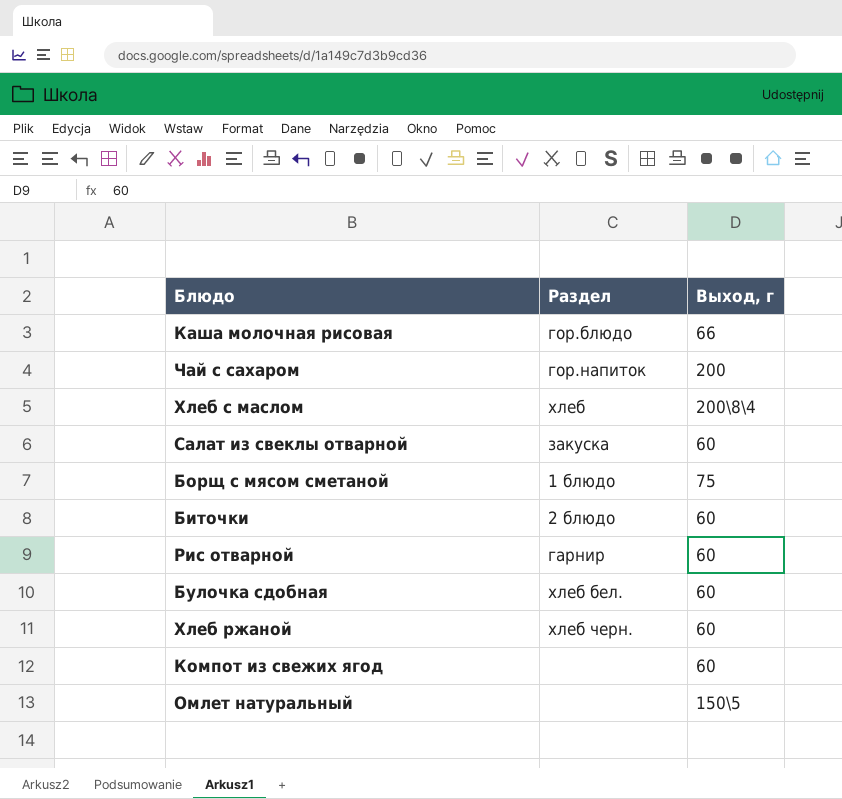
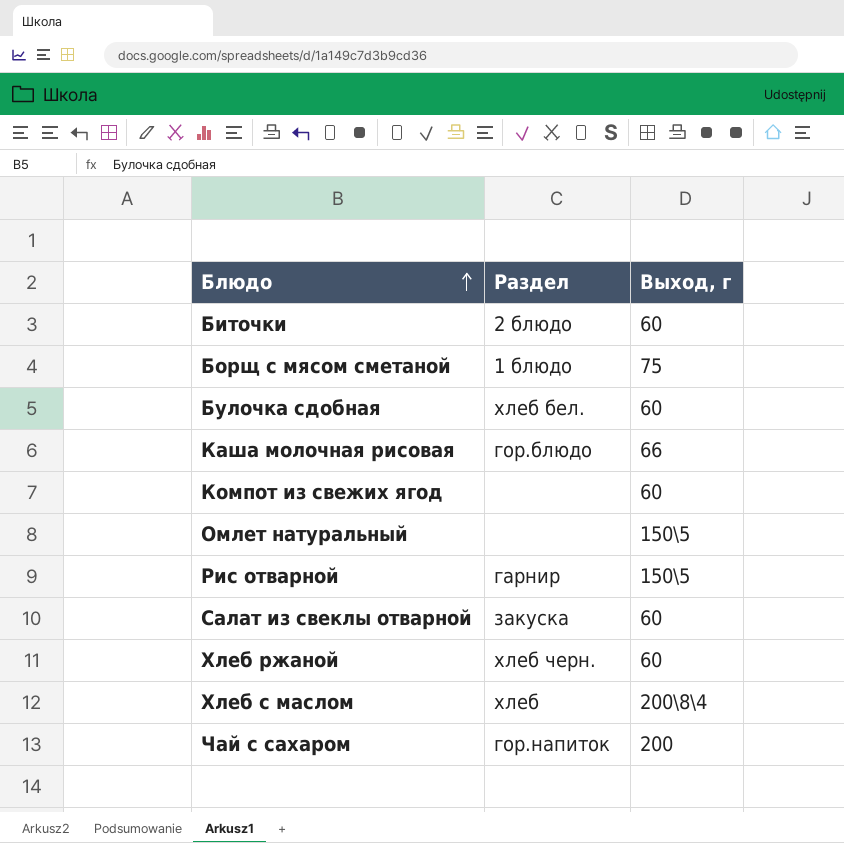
row order: none -> Блюдо ascending
Рис отварной | Выход, г: 60 -> 150\5

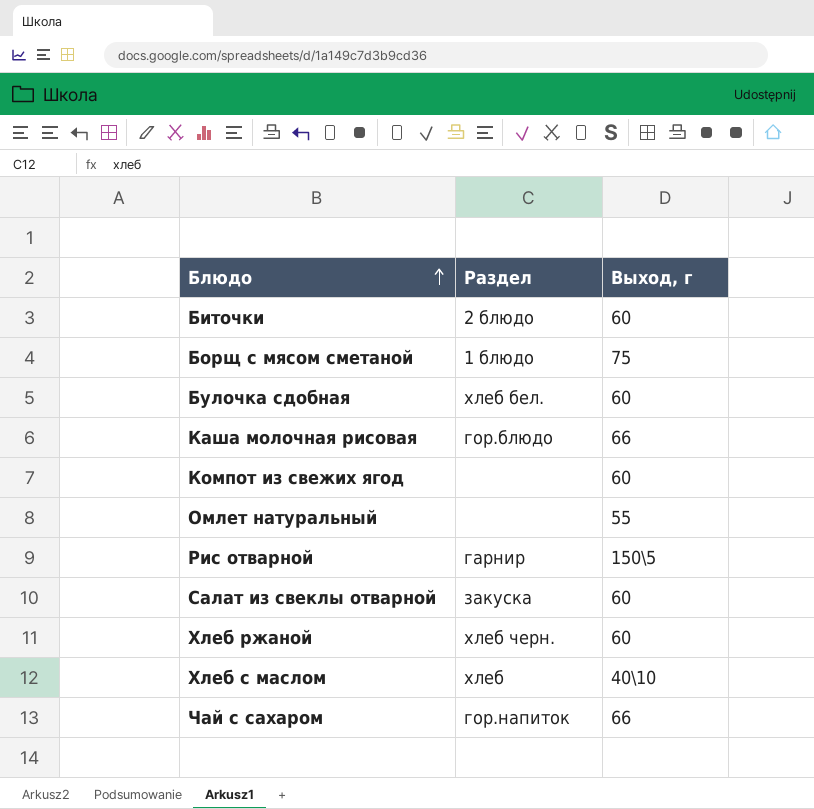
Омлет натуральный | Выход, г: 150\5 -> 55
Хлеб с маслом | Выход, г: 200\8\4 -> 40\10
Чай с сахаром | Выход, г: 200 -> 66

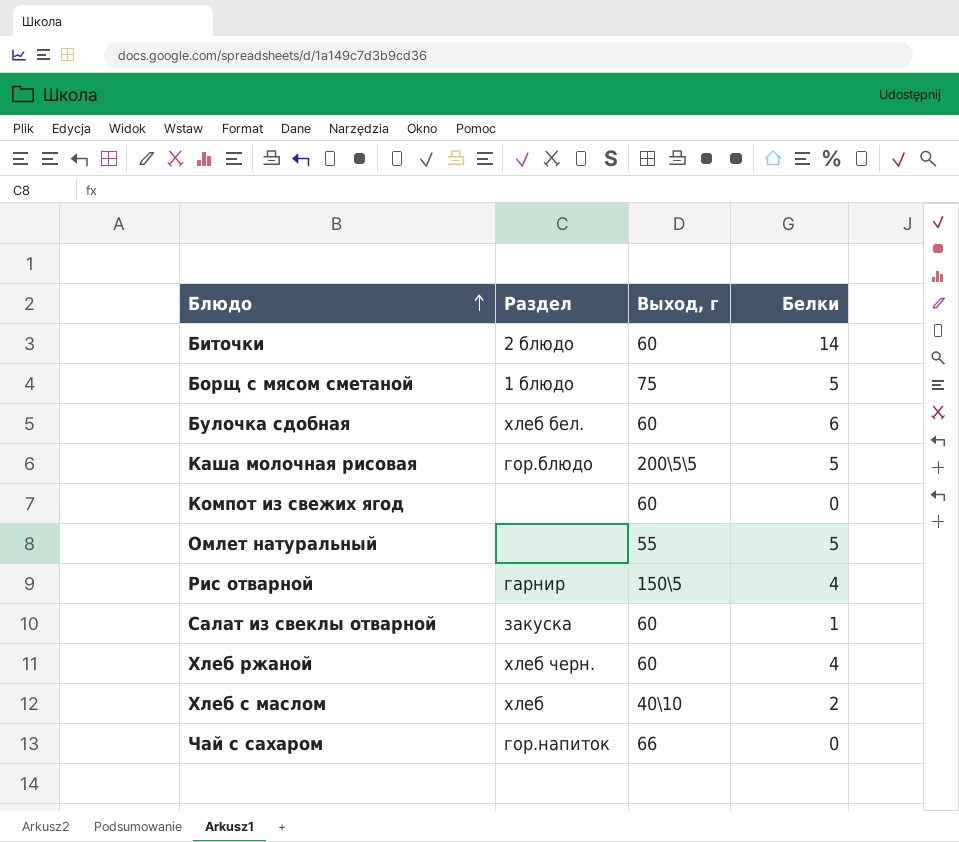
column Белки | position: none -> 4
Каша молочная рисовая | Выход, г: 66 -> 200\5\5

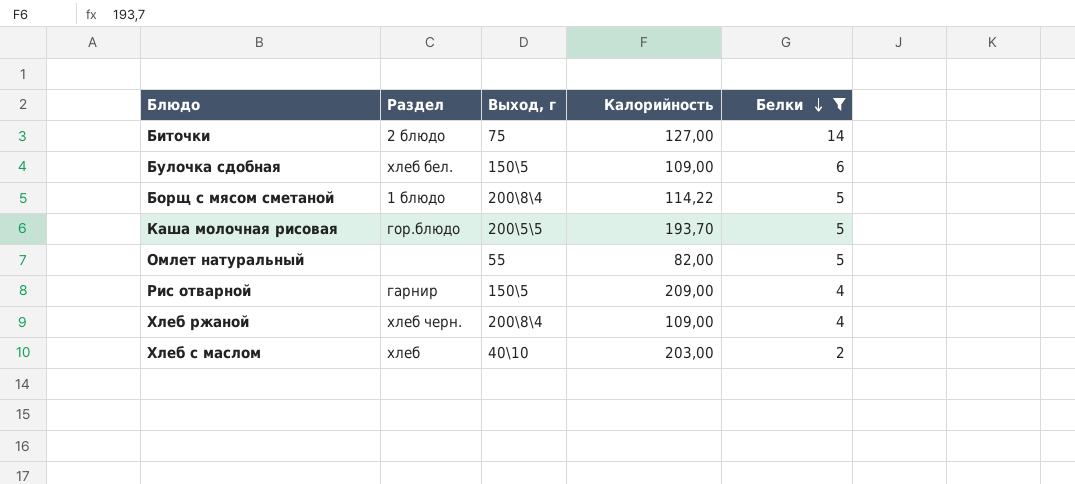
filter: none -> Белки >= 2
row order: Блюдо ascending -> Белки descending
column Калорийность | position: none -> 4
Биточки | Выход, г: 60 -> 75
Булочка сдобная | Выход, г: 60 -> 150\5
Борщ с мясом сметаной | Выход, г: 75 -> 200\8\4
Хлеб ржаной | Выход, г: 60 -> 200\8\4

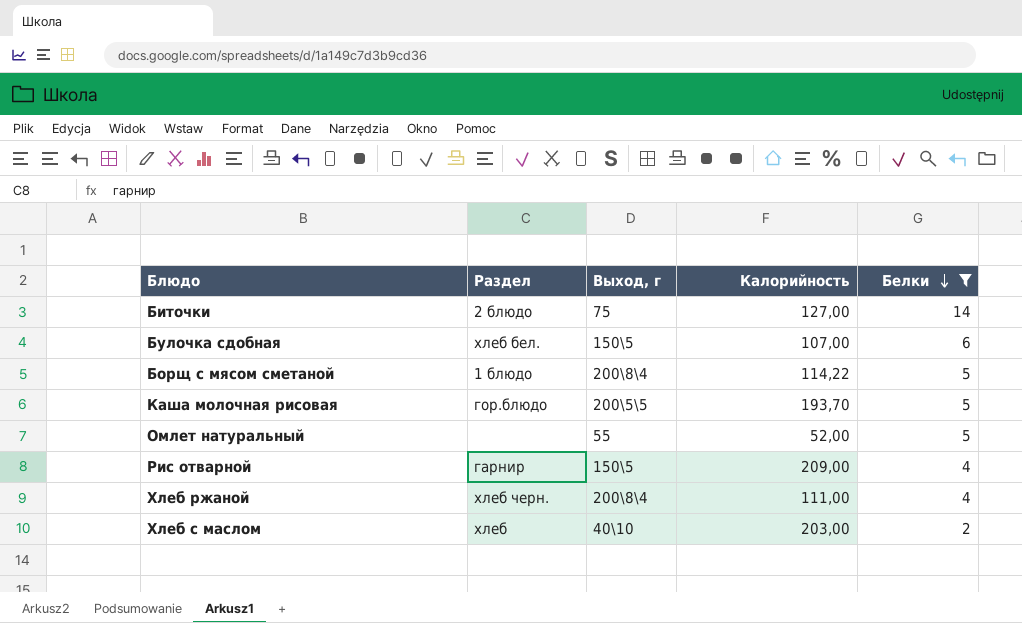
Булочка сдобная | Калорийность: 109,00 -> 107,00
Омлет натуральный | Калорийность: 82,00 -> 52,00
Хлеб ржаной | Калорийность: 109,00 -> 111,00

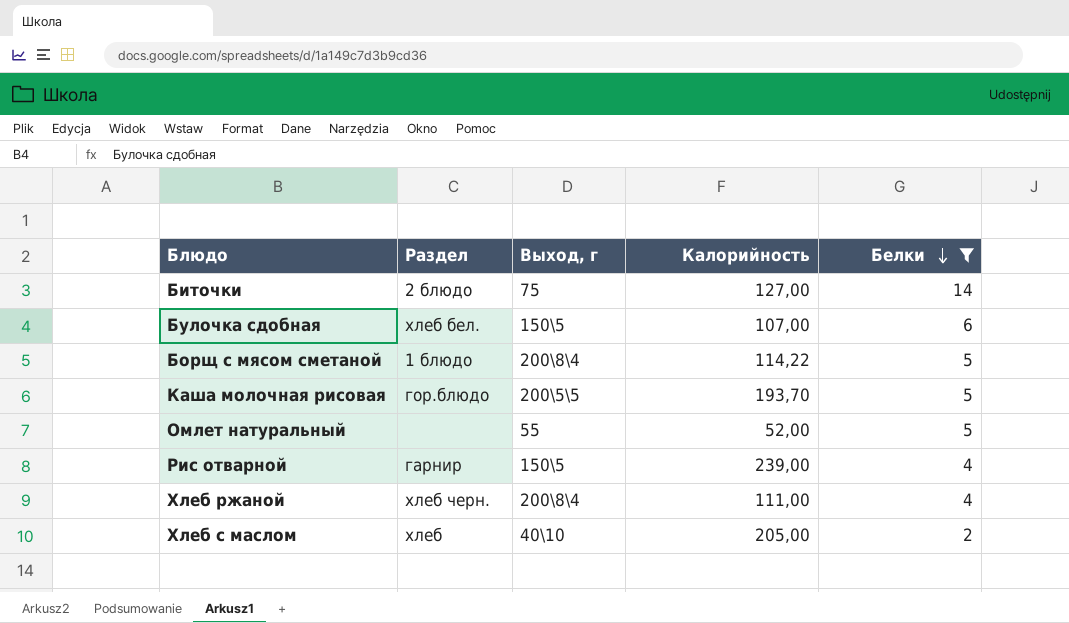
Рис отварной | Калорийность: 209,00 -> 239,00
Хлеб с маслом | Калорийность: 203,00 -> 205,00

